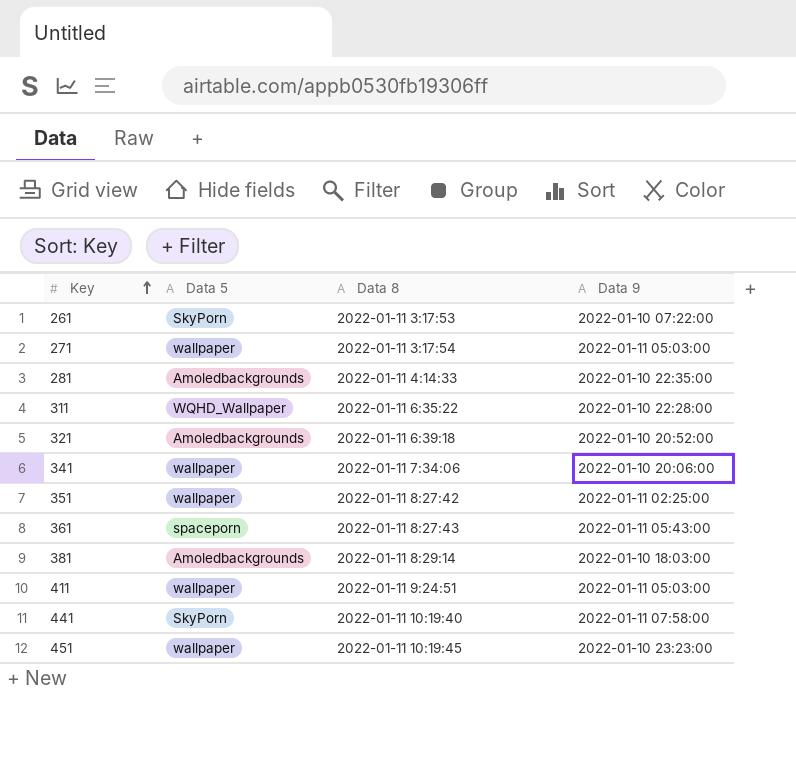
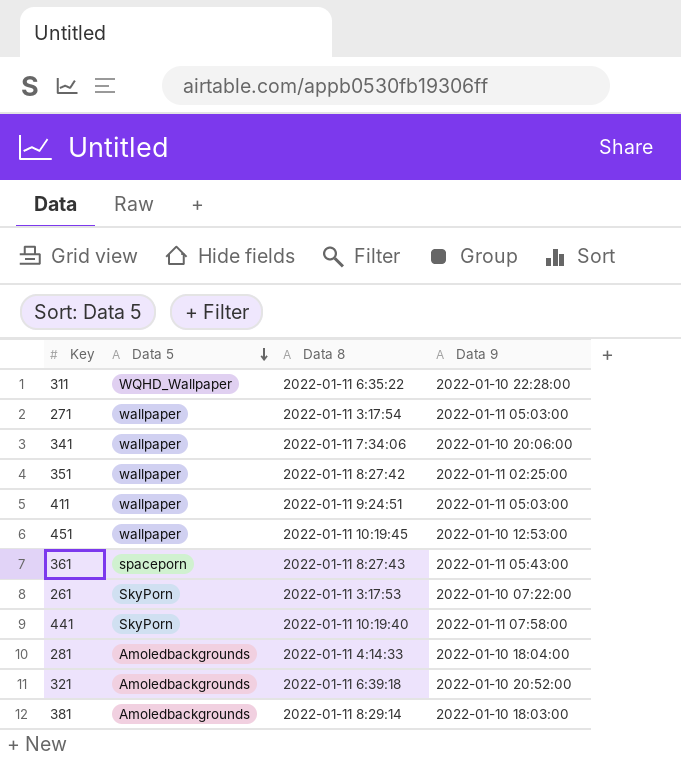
row order: Key ascending -> Data 5 descending
451 | Data 9: 2022-01-10 23:23:00 -> 2022-01-10 12:53:00
281 | Data 9: 2022-01-10 22:35:00 -> 2022-01-10 18:04:00

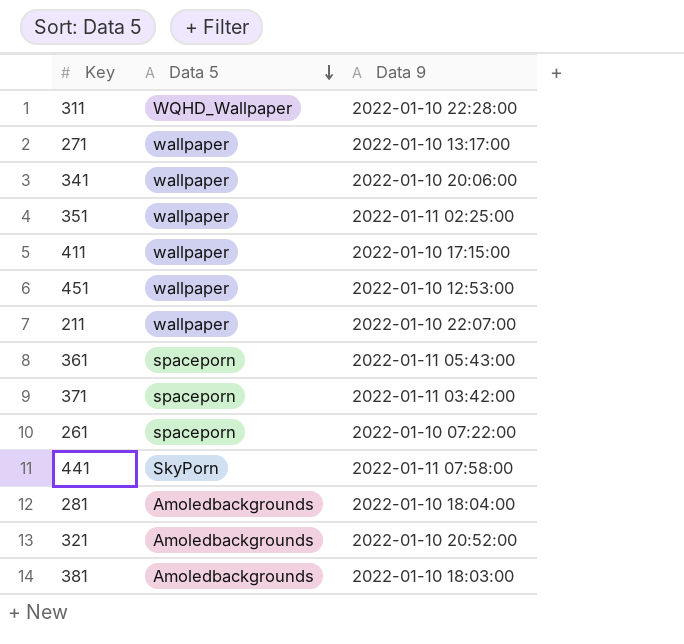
column Data 8 | position: 3 -> none
271 | Data 9: 2022-01-11 05:03:00 -> 2022-01-10 13:17:00
411 | Data 9: 2022-01-11 05:03:00 -> 2022-01-10 17:15:00
row 211: none -> wallpaper | 2022-01-10 22:07:00
row 371: none -> spaceporn | 2022-01-11 03:42:00
261 | Data 5: SkyPorn -> spaceporn

